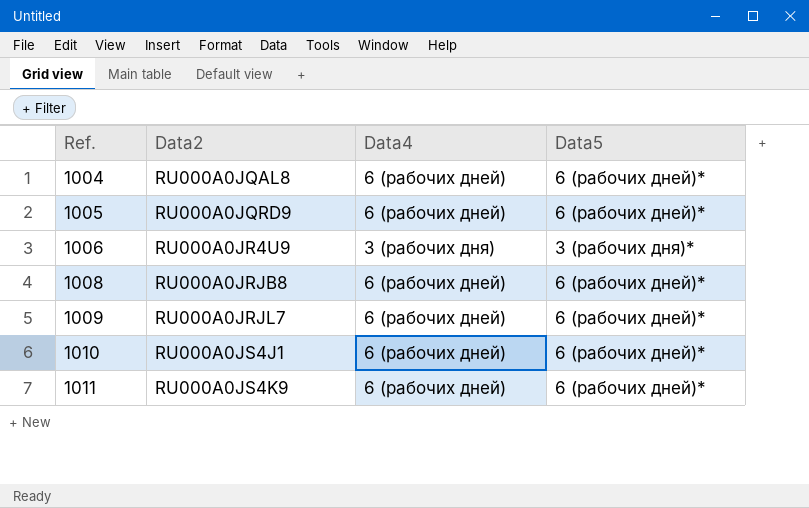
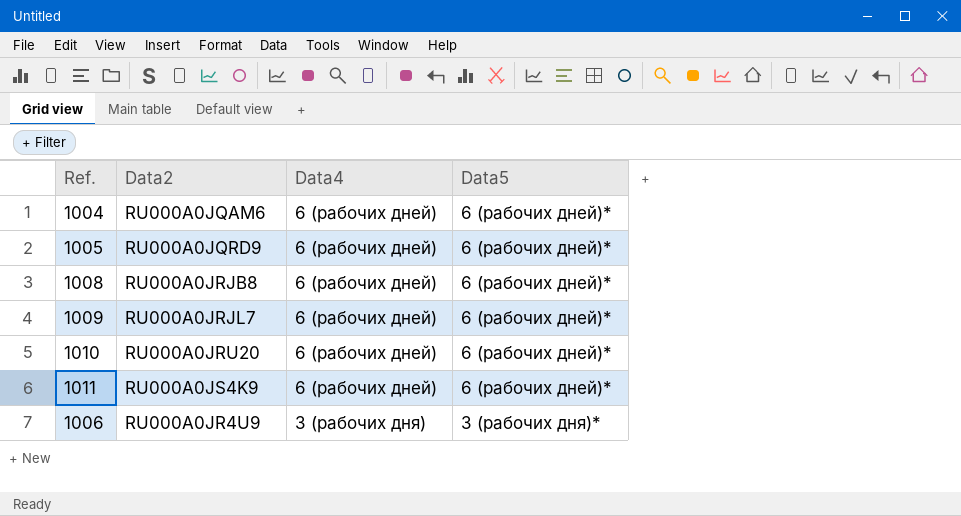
row order: Ref. ascending -> Data4 descending
1004 | Data2: RU000A0JQAL8 -> RU000A0JQAM6
1010 | Data2: RU000A0JS4J1 -> RU000A0JRU20

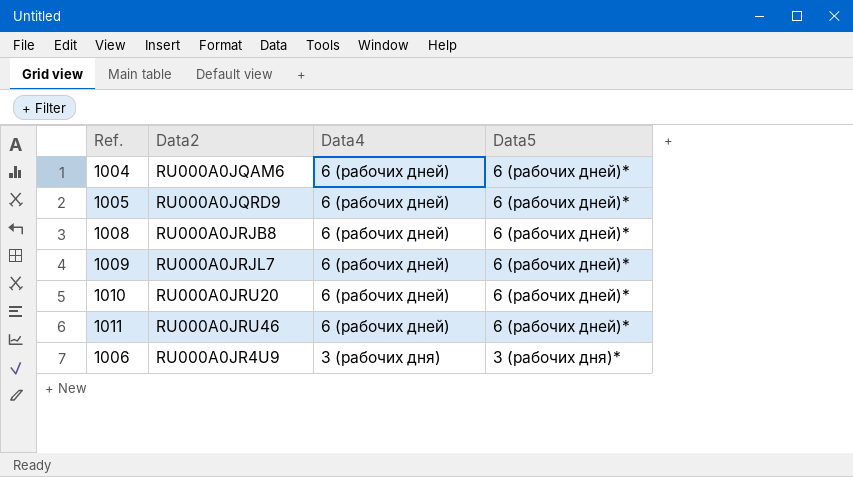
1011 | Data2: RU000A0JS4K9 -> RU000A0JRU46

